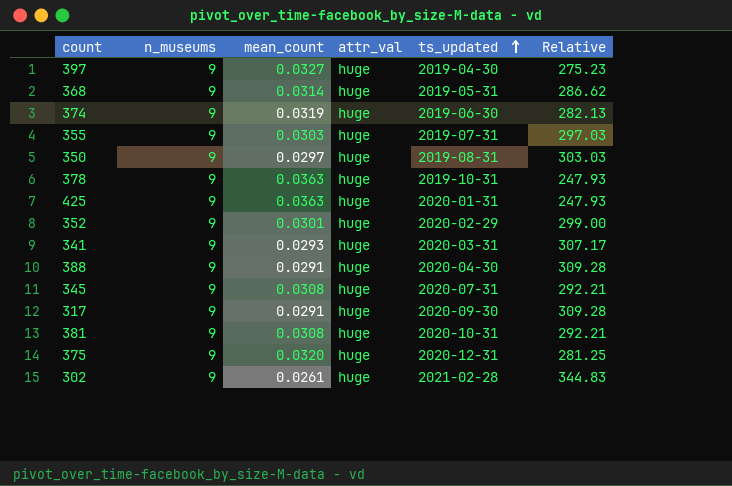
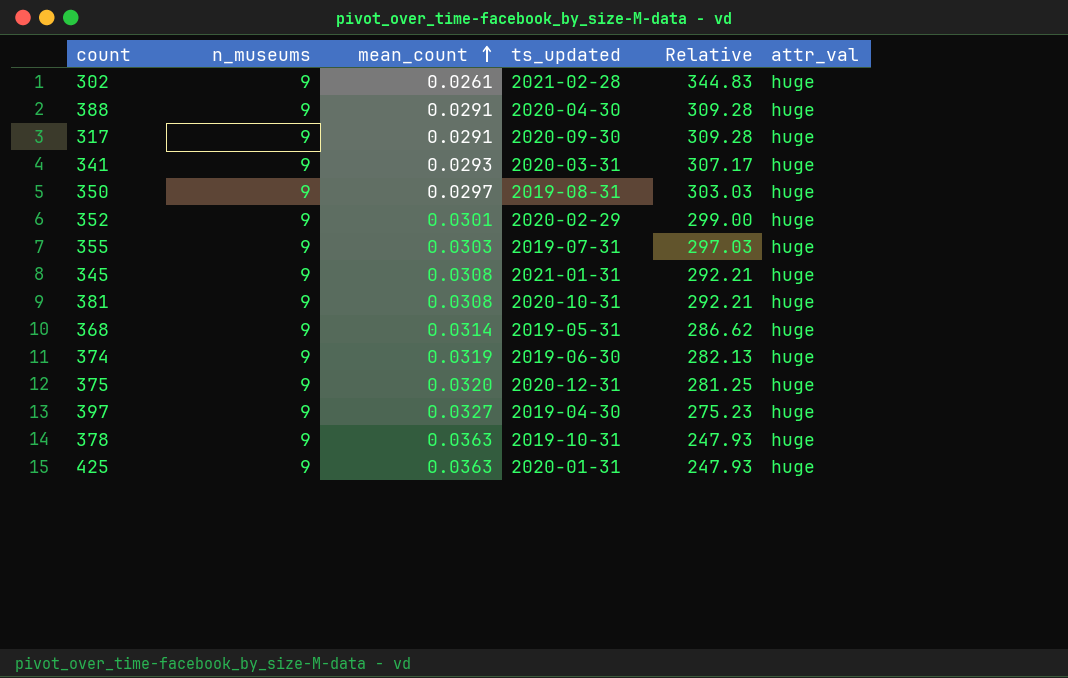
row order: ts_updated ascending -> mean_count ascending
column attr_val | position: 4 -> 6
345 | ts_updated: 2020-07-31 -> 2021-01-31

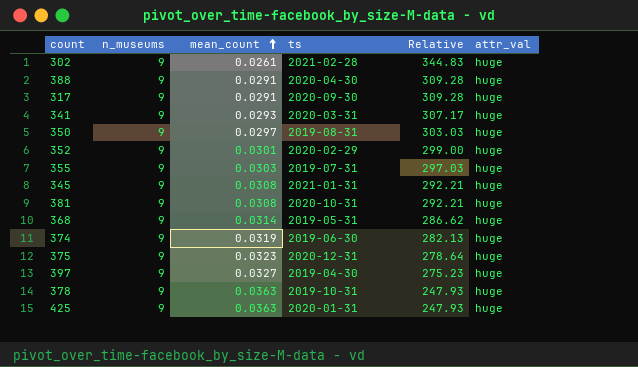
column name: ts_updated -> ts
375 | mean_count: 0.0320 -> 0.0323
375 | Relative: 281.25 -> 278.64

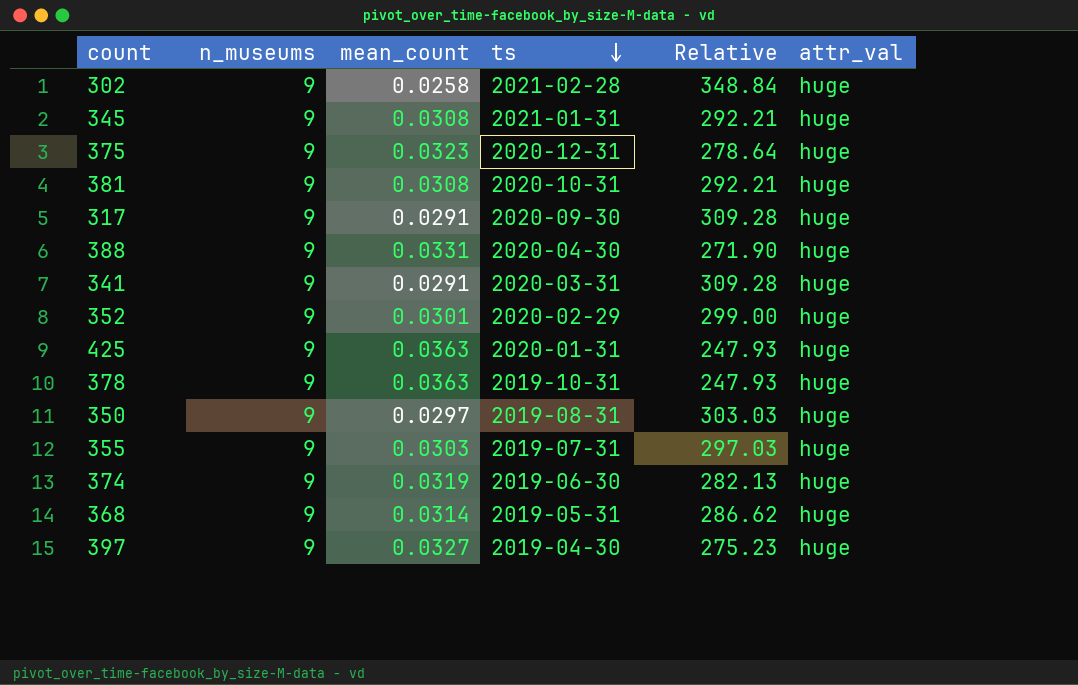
row order: mean_count ascending -> ts descending
302 | mean_count: 0.0261 -> 0.0258
302 | Relative: 344.83 -> 348.84
388 | mean_count: 0.0291 -> 0.0331
388 | Relative: 309.28 -> 271.90
341 | mean_count: 0.0293 -> 0.0291
341 | Relative: 307.17 -> 309.28

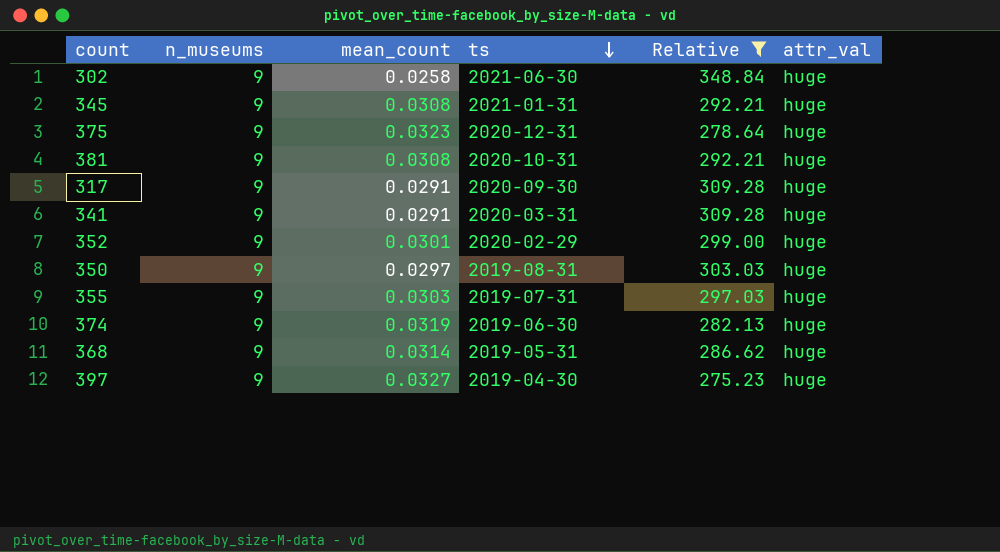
filter: none -> Relative >= 275.23
302 | ts: 2021-02-28 -> 2021-06-30

